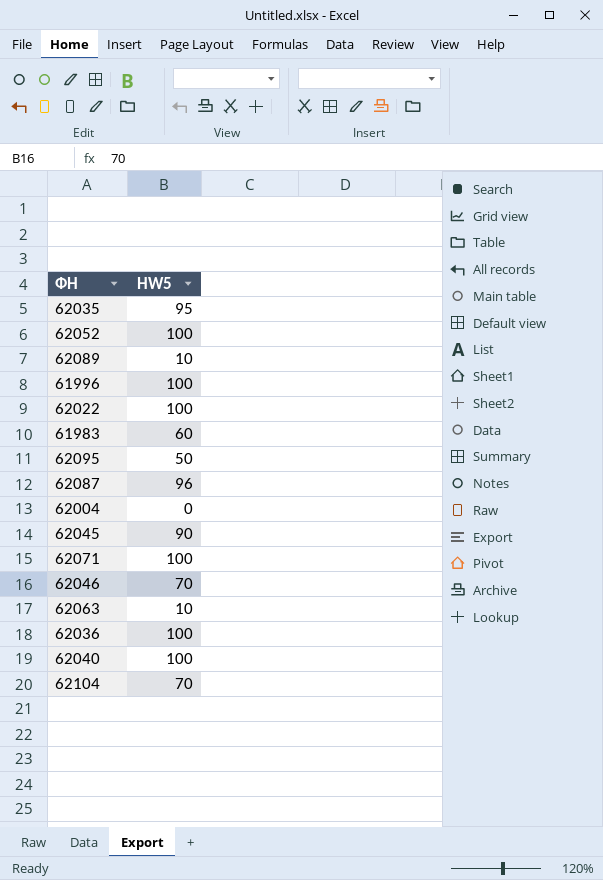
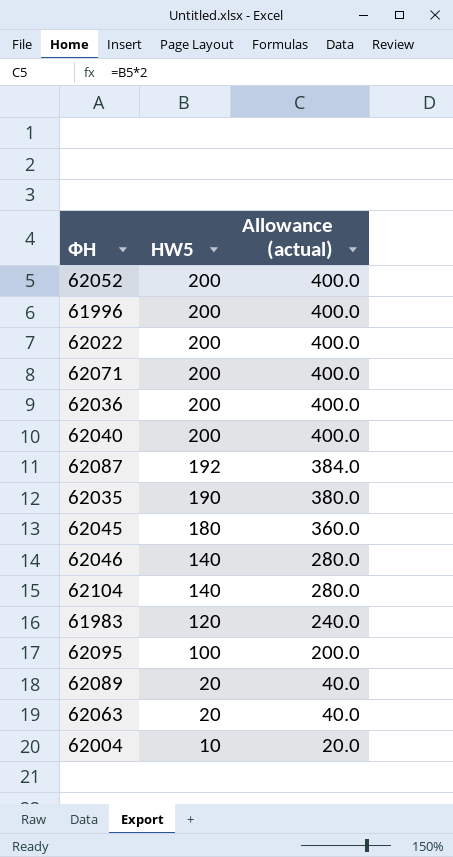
row order: none -> HW5 descending
column Allowance (actual) | formula: none -> [HW5] * 2
62052 | HW5: 100 -> 200
61996 | HW5: 100 -> 200
62022 | HW5: 100 -> 200
62071 | HW5: 100 -> 200
62036 | HW5: 100 -> 200
62040 | HW5: 100 -> 200
62087 | HW5: 96 -> 192
62035 | HW5: 95 -> 190
62045 | HW5: 90 -> 180
62046 | HW5: 70 -> 140
62104 | HW5: 70 -> 140
61983 | HW5: 60 -> 120
62095 | HW5: 50 -> 100
62089 | HW5: 10 -> 20
62063 | HW5: 10 -> 20
62004 | HW5: 0 -> 10

